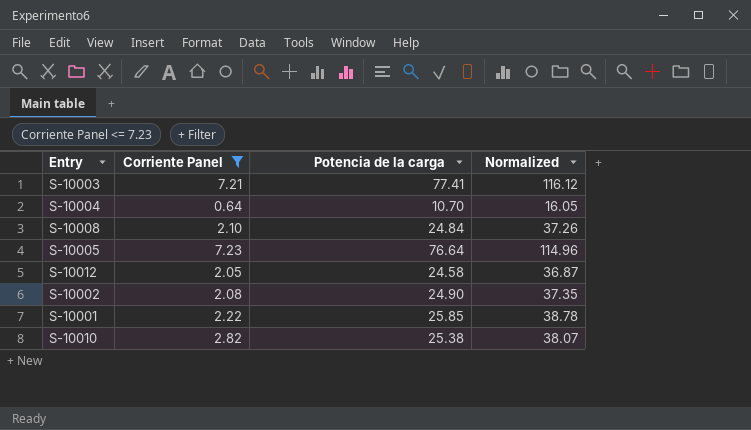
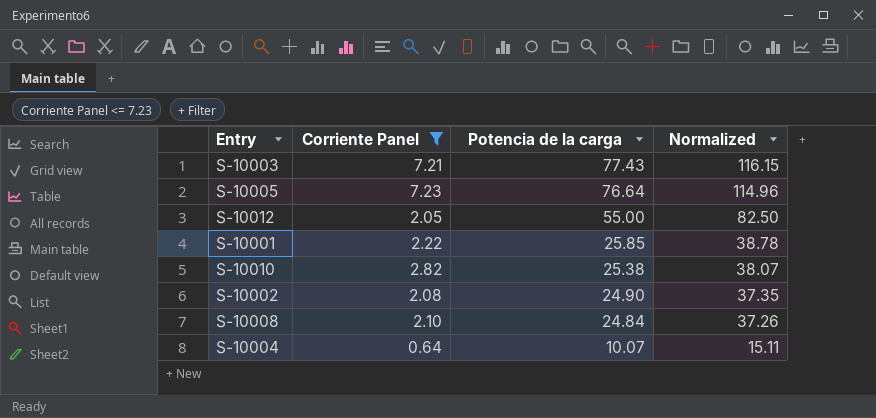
row order: none -> Potencia de la carga descending
S-10003 | Potencia de la carga: 77.41 -> 77.43
S-10003 | Normalized: 116.12 -> 116.15
S-10012 | Potencia de la carga: 24.58 -> 55.00
S-10012 | Normalized: 36.87 -> 82.50
S-10004 | Potencia de la carga: 10.70 -> 10.07
S-10004 | Normalized: 16.05 -> 15.11

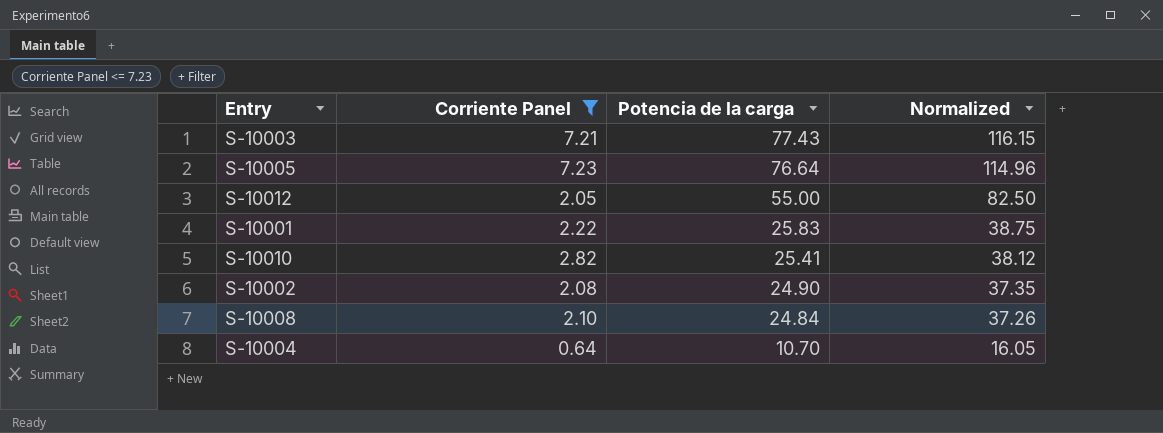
S-10001 | Potencia de la carga: 25.85 -> 25.83
S-10001 | Normalized: 38.78 -> 38.75
S-10010 | Potencia de la carga: 25.38 -> 25.41
S-10010 | Normalized: 38.07 -> 38.12
S-10004 | Potencia de la carga: 10.07 -> 10.70
S-10004 | Normalized: 15.11 -> 16.05

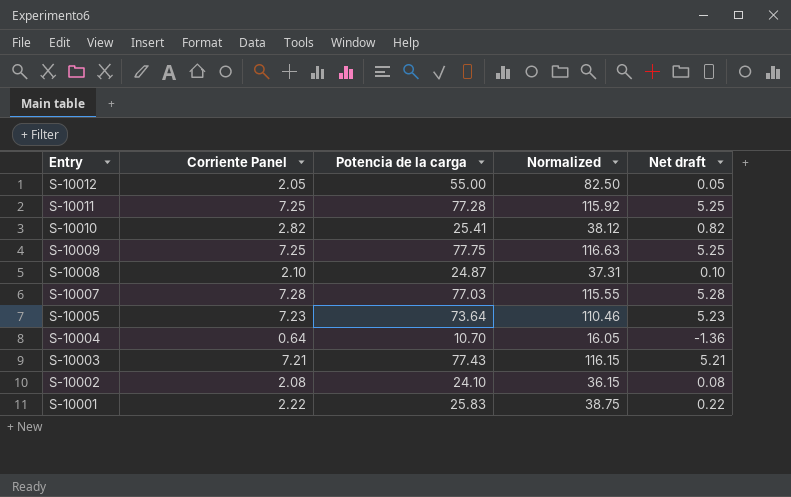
filter: Corriente Panel <= 7.23 -> none
row order: Potencia de la carga descending -> Entry descending
column Net draft | formula: none -> [Corriente Panel] - 2
S-10008 | Potencia de la carga: 24.84 -> 24.87
S-10008 | Normalized: 37.26 -> 37.31
S-10005 | Potencia de la carga: 76.64 -> 73.64
S-10005 | Normalized: 114.96 -> 110.46
S-10002 | Potencia de la carga: 24.90 -> 24.10
S-10002 | Normalized: 37.35 -> 36.15

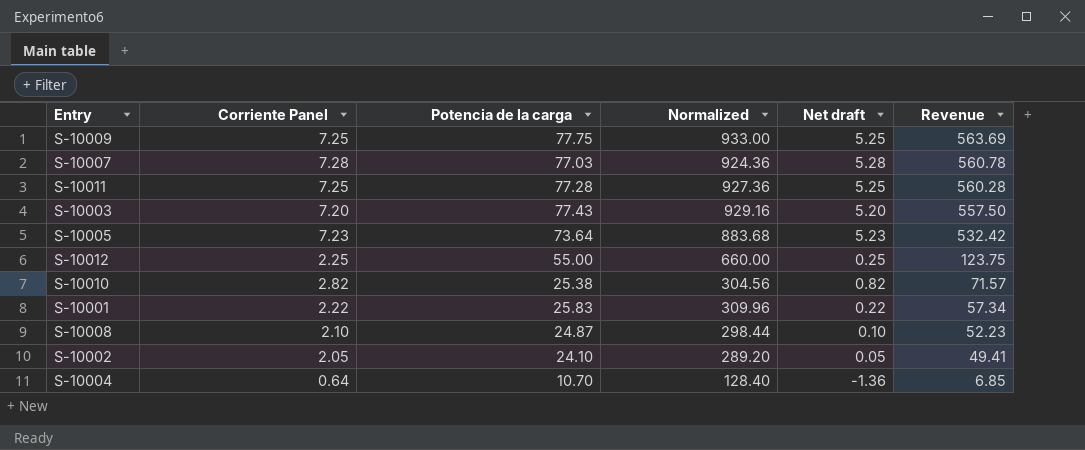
row order: Entry descending -> Revenue descending
column Normalized | formula: [Potencia de la carga] * 1.5 -> [Potencia de la carga] * 12
column Revenue | formula: none -> [Corriente Panel] * [Potencia de la carga]
S-10003 | Corriente Panel: 7.21 -> 7.20
S-10003 | Net draft: 5.21 -> 5.20
S-10012 | Corriente Panel: 2.05 -> 2.25
S-10012 | Net draft: 0.05 -> 0.25
S-10010 | Potencia de la carga: 25.41 -> 25.38
S-10002 | Corriente Panel: 2.08 -> 2.05
S-10002 | Net draft: 0.08 -> 0.05

